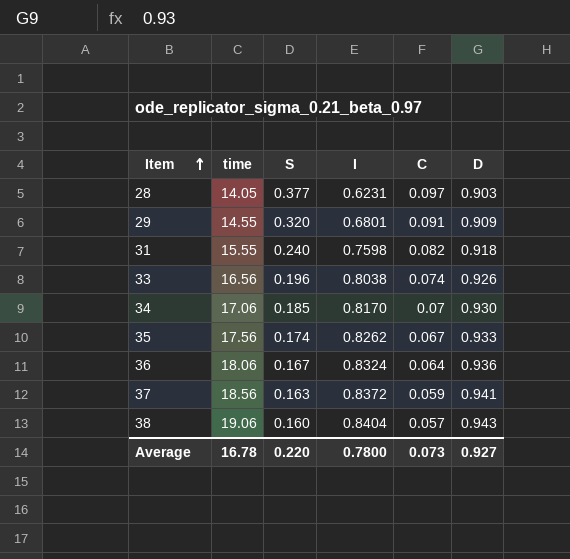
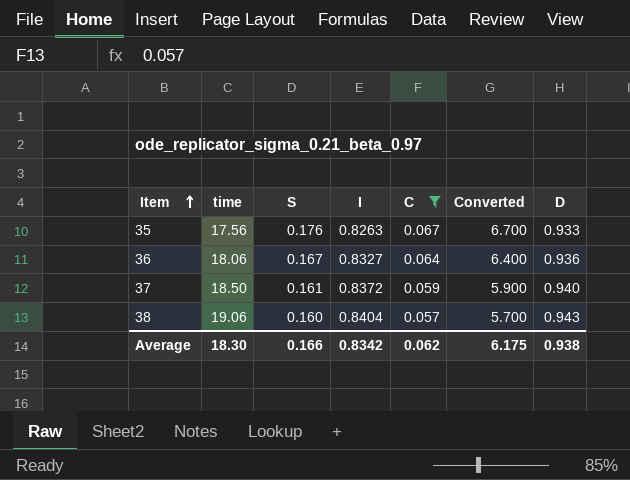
filter: none -> C <= 0.067
column Converted | formula: none -> [C] * 100
35 | S: 0.174 -> 0.176
35 | I: 0.8262 -> 0.8263
36 | I: 0.8324 -> 0.8327
37 | time: 18.56 -> 18.50
37 | S: 0.163 -> 0.161
37 | D: 0.941 -> 0.940
Average | time: 16.78 -> 18.30
Average | S: 0.220 -> 0.166
Average | I: 0.7800 -> 0.8342
Average | C: 0.073 -> 0.062
Average | D: 0.927 -> 0.938

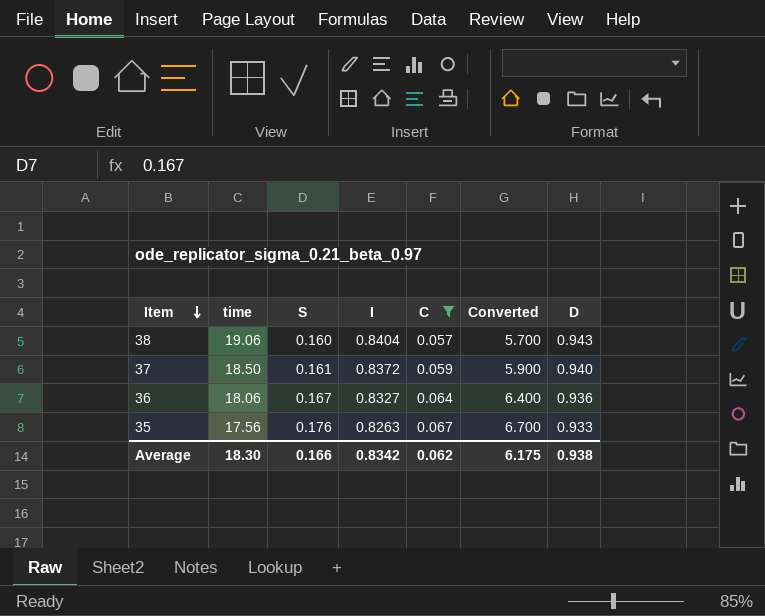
row order: Item ascending -> Item descending

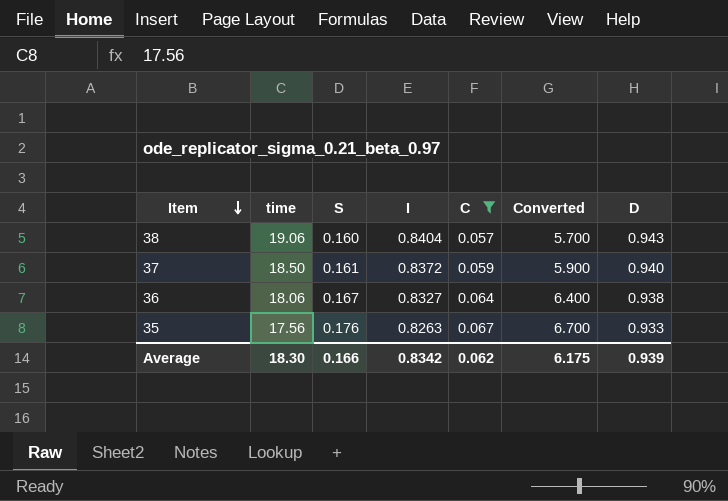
36 | D: 0.936 -> 0.938
Average | D: 0.938 -> 0.939

